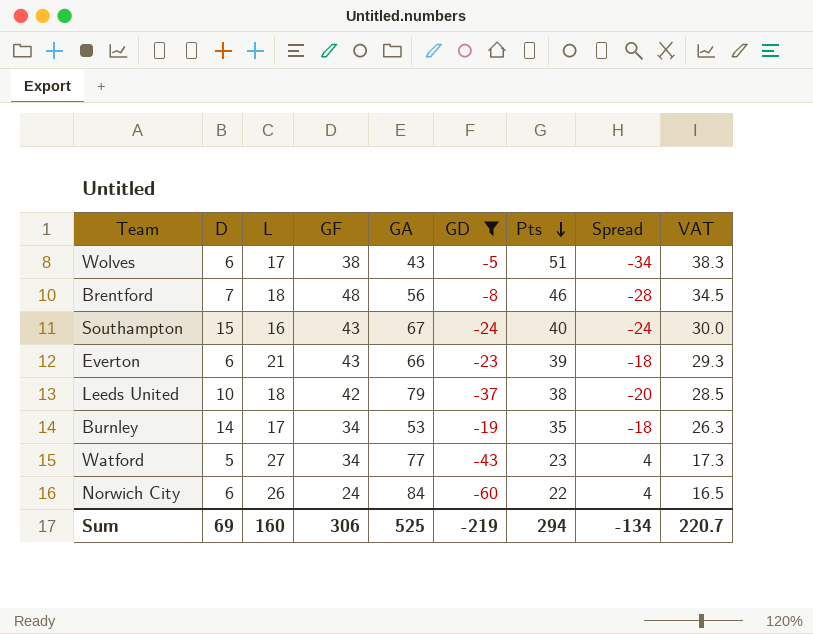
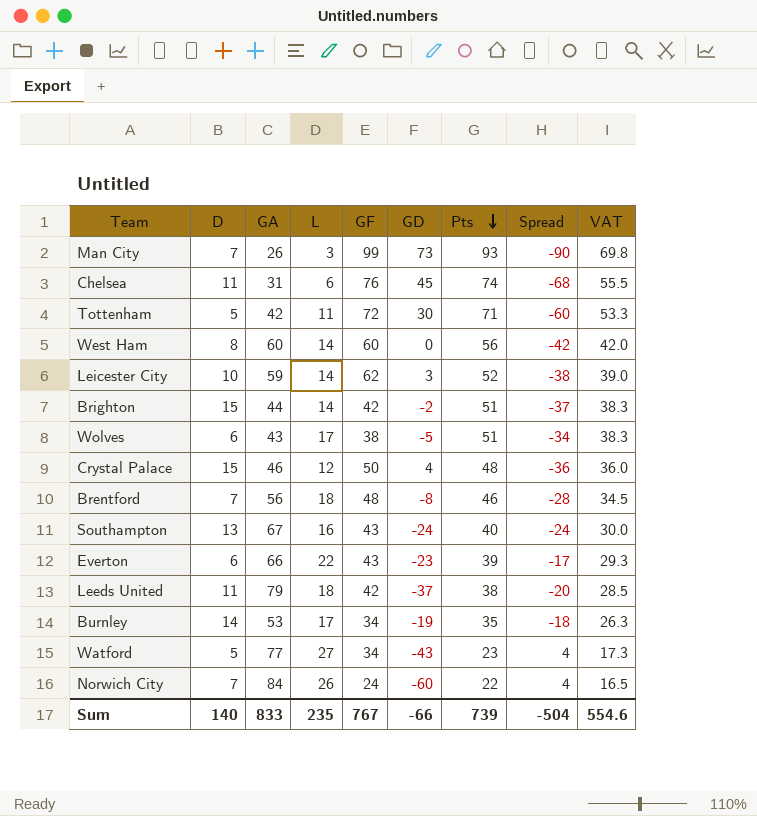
filter: GD <= -5 -> none
column GA | position: 5 -> 3
Southampton | D: 15 -> 13
Everton | L: 21 -> 22
Everton | Spread: -18 -> -17
Leeds United | D: 10 -> 11
Norwich City | D: 6 -> 7
Sum | D: 69 -> 140
Sum | GA: 525 -> 833
Sum | L: 160 -> 235
Sum | GF: 306 -> 767
Sum | GD: -219 -> -66
Sum | Pts: 294 -> 739
Sum | Spread: -134 -> -504
Sum | VAT: 220.7 -> 554.6

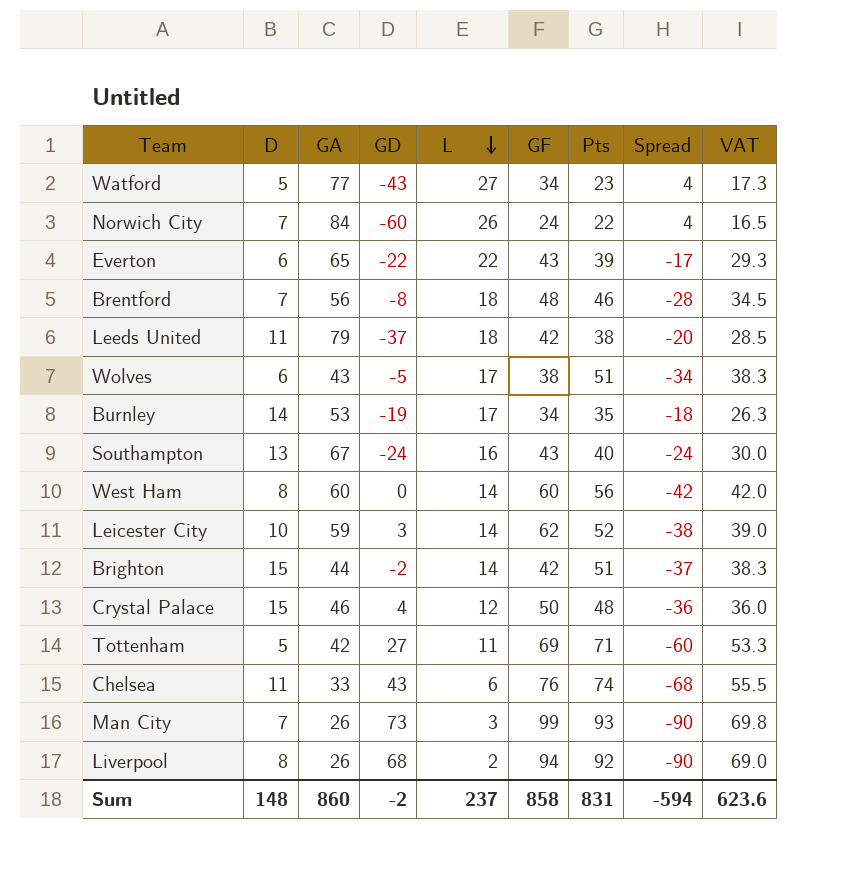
row order: Pts descending -> L descending
column GD | position: 6 -> 4
Everton | GA: 66 -> 65
Everton | GD: -23 -> -22
Tottenham | GD: 30 -> 27
Tottenham | GF: 72 -> 69
Chelsea | GA: 31 -> 33
Chelsea | GD: 45 -> 43
row Liverpool: none -> 8 | 26 | 68 | 2 | 94 | 92 | -90 | 69.0
Sum | D: 140 -> 148
Sum | GA: 833 -> 860
Sum | GD: -66 -> -2
Sum | L: 235 -> 237
Sum | GF: 767 -> 858
Sum | Pts: 739 -> 831
Sum | Spread: -504 -> -594
Sum | VAT: 554.6 -> 623.6

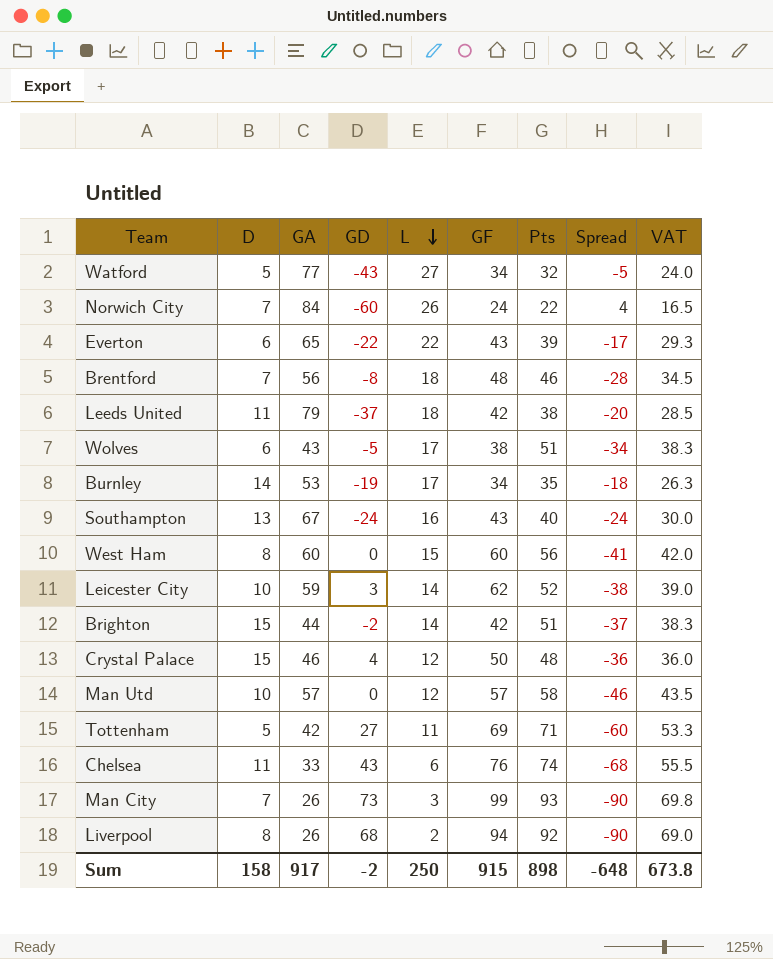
Watford | Pts: 23 -> 32
Watford | Spread: 4 -> -5
Watford | VAT: 17.3 -> 24.0
West Ham | L: 14 -> 15
West Ham | Spread: -42 -> -41
row Man Utd: none -> 10 | 57 | 0 | 12 | 57 | 58 | -46 | 43.5
Sum | D: 148 -> 158
Sum | GA: 860 -> 917
Sum | L: 237 -> 250
Sum | GF: 858 -> 915
Sum | Pts: 831 -> 898
Sum | Spread: -594 -> -648
Sum | VAT: 623.6 -> 673.8

